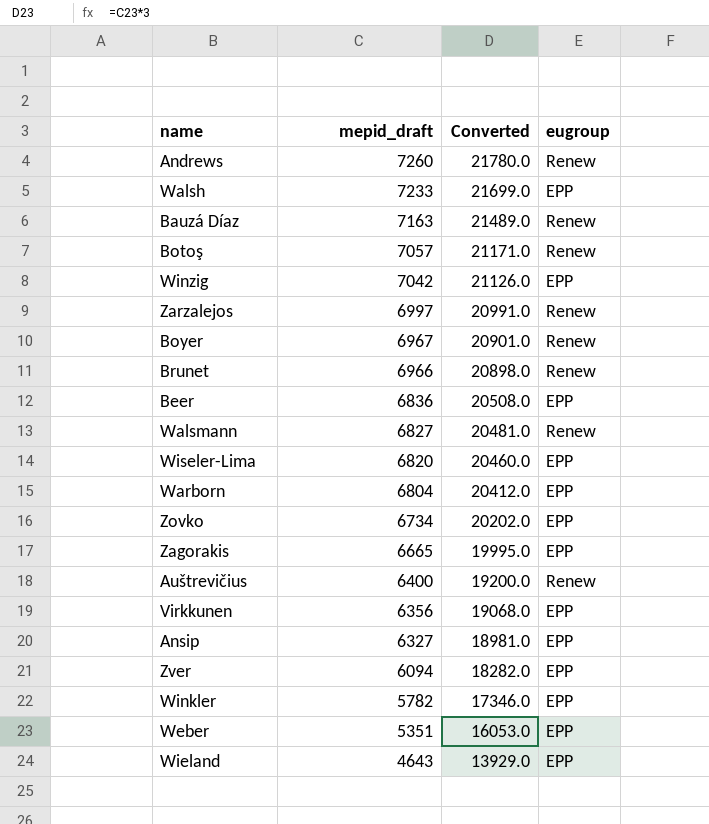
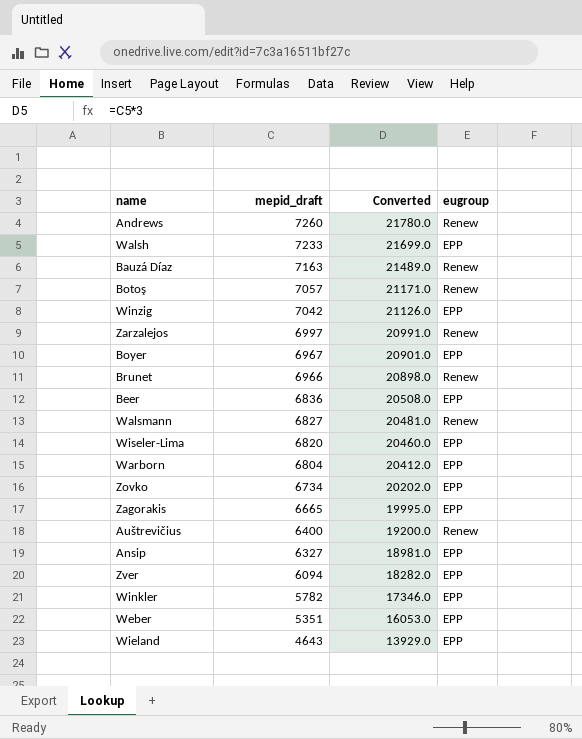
row Virkkunen: 6356 | 19068.0 | EPP -> none
Boyer | eugroup: Renew -> EPP

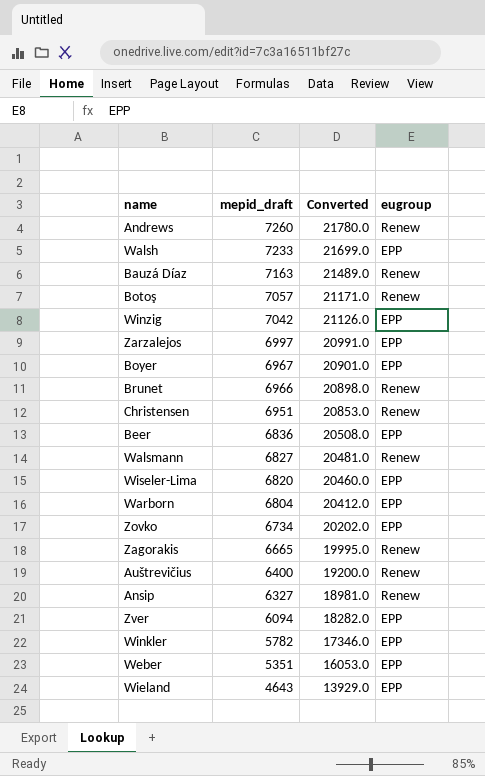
Zarzalejos | eugroup: Renew -> EPP
row Christensen: none -> 6951 | 20853.0 | Renew
Zagorakis | eugroup: EPP -> Renew
Ansip | eugroup: EPP -> Renew

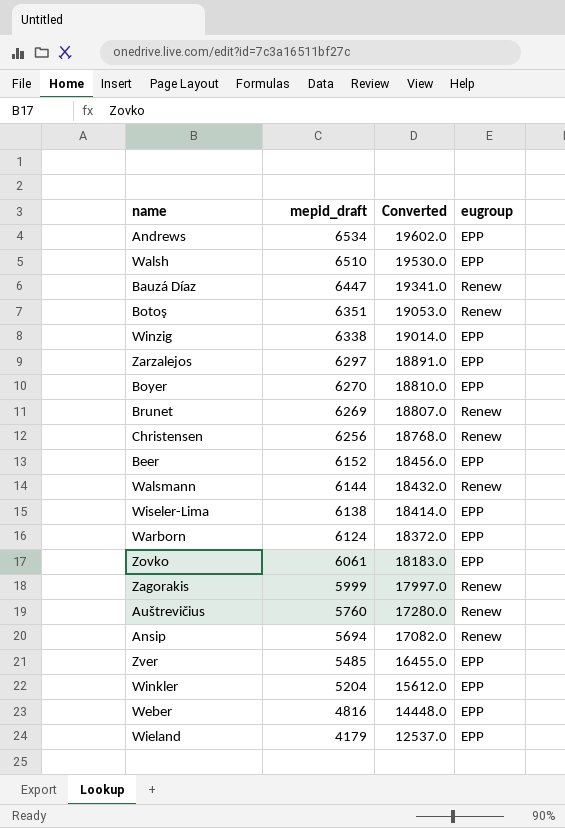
Andrews | mepid_draft: 7260 -> 6534
Andrews | Converted: 21780.0 -> 19602.0
Andrews | eugroup: Renew -> EPP
Walsh | mepid_draft: 7233 -> 6510
Walsh | Converted: 21699.0 -> 19530.0
Bauzá Díaz | mepid_draft: 7163 -> 6447
Bauzá Díaz | Converted: 21489.0 -> 19341.0
Botoş | mepid_draft: 7057 -> 6351
Botoş | Converted: 21171.0 -> 19053.0
Winzig | mepid_draft: 7042 -> 6338
Winzig | Converted: 21126.0 -> 19014.0
Zarzalejos | mepid_draft: 6997 -> 6297
Zarzalejos | Converted: 20991.0 -> 18891.0
Boyer | mepid_draft: 6967 -> 6270
Boyer | Converted: 20901.0 -> 18810.0
Brunet | mepid_draft: 6966 -> 6269
Brunet | Converted: 20898.0 -> 18807.0
Christensen | mepid_draft: 6951 -> 6256
Christensen | Converted: 20853.0 -> 18768.0
Beer | mepid_draft: 6836 -> 6152
Beer | Converted: 20508.0 -> 18456.0
Walsmann | mepid_draft: 6827 -> 6144
Walsmann | Converted: 20481.0 -> 18432.0
Wiseler-Lima | mepid_draft: 6820 -> 6138
Wiseler-Lima | Converted: 20460.0 -> 18414.0
Warborn | mepid_draft: 6804 -> 6124
Warborn | Converted: 20412.0 -> 18372.0
Zovko | mepid_draft: 6734 -> 6061
Zovko | Converted: 20202.0 -> 18183.0
Zagorakis | mepid_draft: 6665 -> 5999
Zagorakis | Converted: 19995.0 -> 17997.0
Auštrevičius | mepid_draft: 6400 -> 5760
Auštrevičius | Converted: 19200.0 -> 17280.0
Ansip | mepid_draft: 6327 -> 5694
Ansip | Converted: 18981.0 -> 17082.0
Zver | mepid_draft: 6094 -> 5485
Zver | Converted: 18282.0 -> 16455.0
Winkler | mepid_draft: 5782 -> 5204
Winkler | Converted: 17346.0 -> 15612.0
Weber | mepid_draft: 5351 -> 4816
Weber | Converted: 16053.0 -> 14448.0
Wieland | mepid_draft: 4643 -> 4179
Wieland | Converted: 13929.0 -> 12537.0

